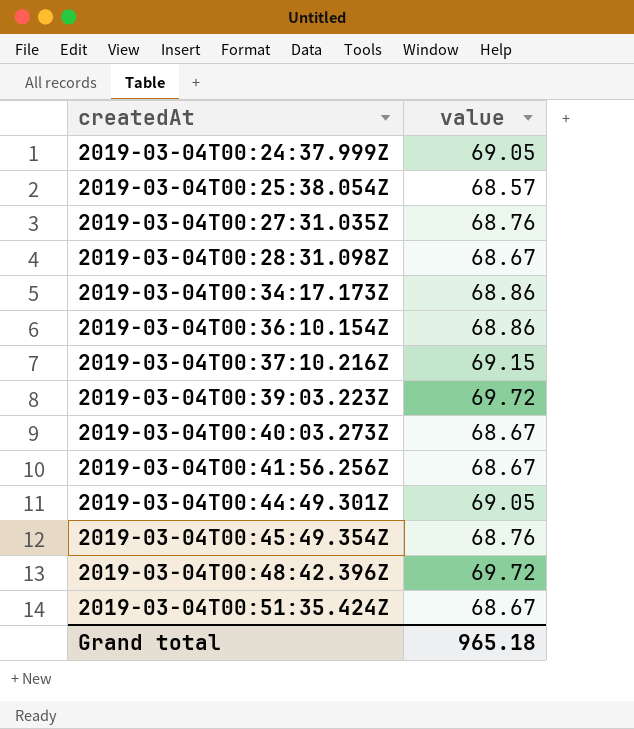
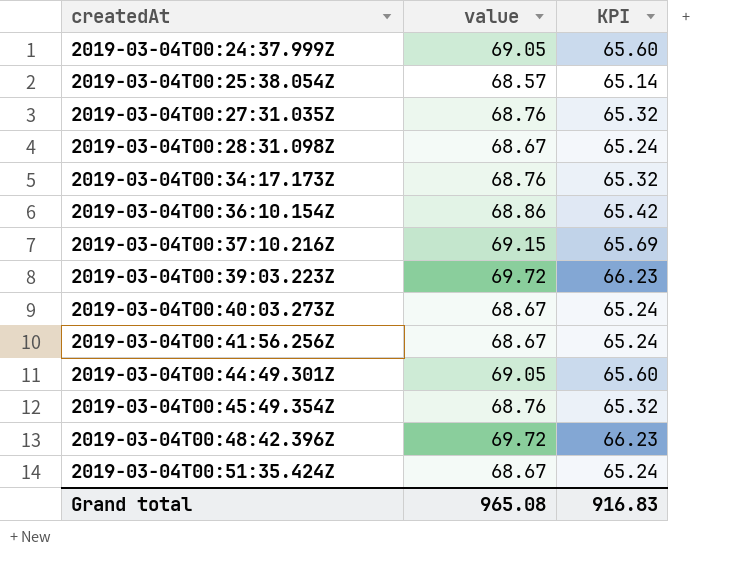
column KPI | formula: none -> [value] * 0.95
2019-03-04T00:34:17.173Z | value: 68.86 -> 68.76
Grand total | value: 965.18 -> 965.08

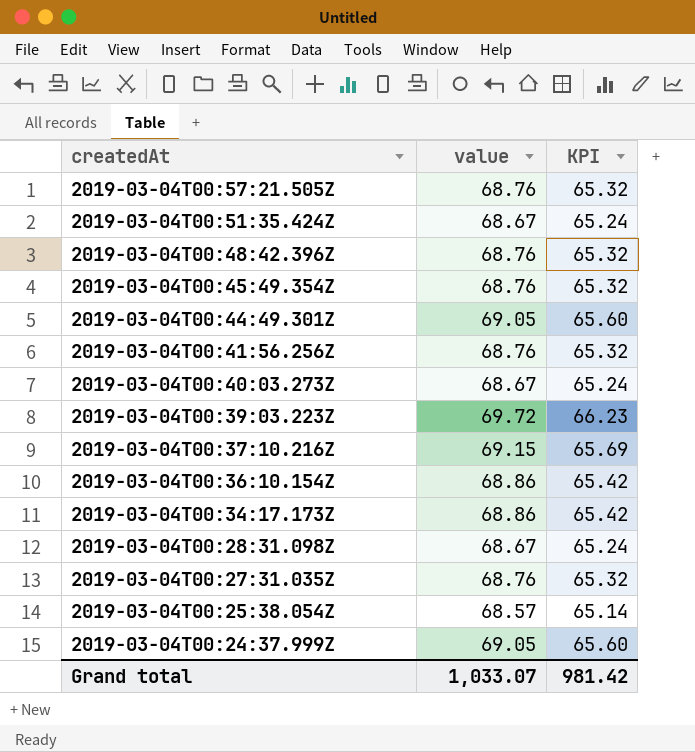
row order: createdAt ascending -> createdAt descending
row 2019-03-04T00:57:21.505Z: none -> 68.76 | 65.32
2019-03-04T00:48:42.396Z | value: 69.72 -> 68.76
2019-03-04T00:48:42.396Z | KPI: 66.23 -> 65.32
2019-03-04T00:41:56.256Z | value: 68.67 -> 68.76
2019-03-04T00:41:56.256Z | KPI: 65.24 -> 65.32
2019-03-04T00:34:17.173Z | value: 68.76 -> 68.86
2019-03-04T00:34:17.173Z | KPI: 65.32 -> 65.42
Grand total | value: 965.08 -> 1,033.07
Grand total | KPI: 916.83 -> 981.42

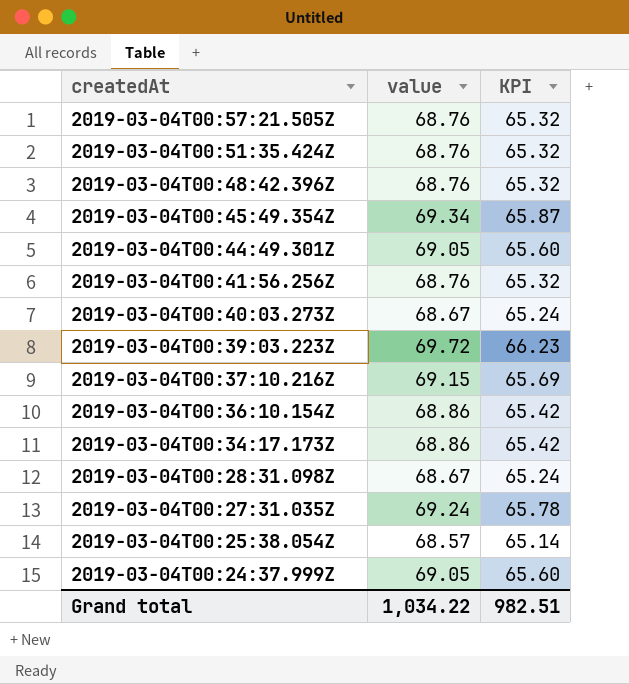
2019-03-04T00:51:35.424Z | value: 68.67 -> 68.76
2019-03-04T00:51:35.424Z | KPI: 65.24 -> 65.32
2019-03-04T00:45:49.354Z | value: 68.76 -> 69.34
2019-03-04T00:45:49.354Z | KPI: 65.32 -> 65.87
2019-03-04T00:27:31.035Z | value: 68.76 -> 69.24
2019-03-04T00:27:31.035Z | KPI: 65.32 -> 65.78
Grand total | value: 1,033.07 -> 1,034.22
Grand total | KPI: 981.42 -> 982.51

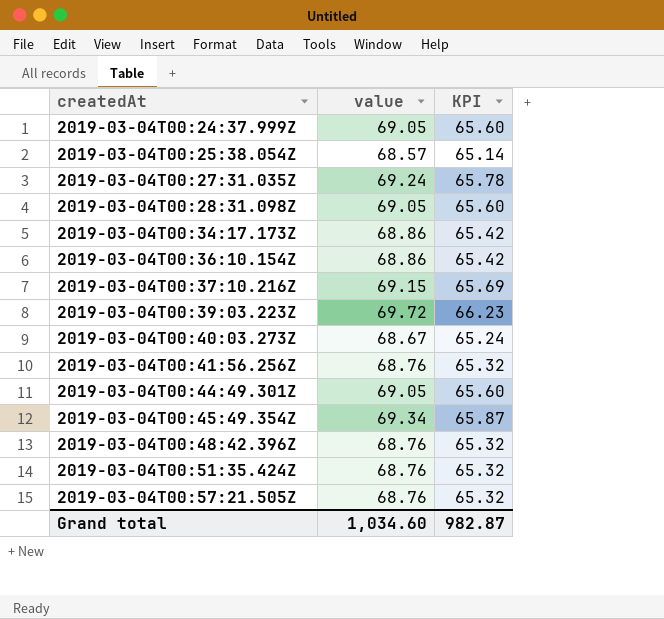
row order: createdAt descending -> createdAt ascending
2019-03-04T00:28:31.098Z | value: 68.67 -> 69.05
2019-03-04T00:28:31.098Z | KPI: 65.24 -> 65.60
Grand total | value: 1,034.22 -> 1,034.60
Grand total | KPI: 982.51 -> 982.87

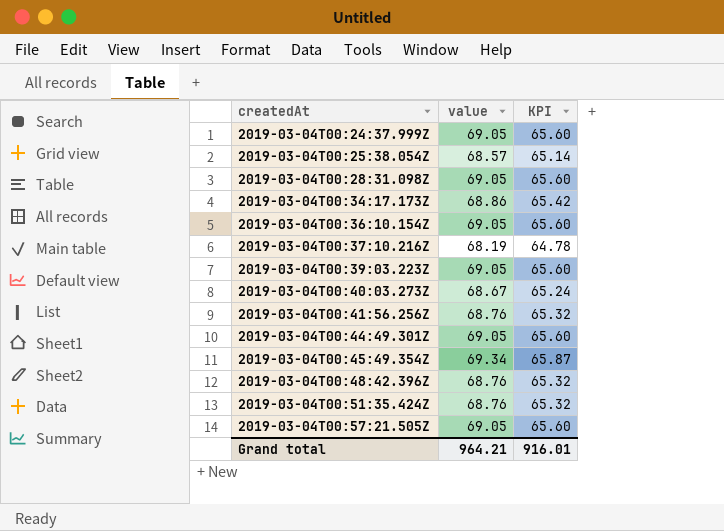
row 2019-03-04T00:27:31.035Z: 69.24 | 65.78 -> none
2019-03-04T00:36:10.154Z | value: 68.86 -> 69.05
2019-03-04T00:36:10.154Z | KPI: 65.42 -> 65.60
2019-03-04T00:37:10.216Z | value: 69.15 -> 68.19
2019-03-04T00:37:10.216Z | KPI: 65.69 -> 64.78
2019-03-04T00:39:03.223Z | value: 69.72 -> 69.05
2019-03-04T00:39:03.223Z | KPI: 66.23 -> 65.60
2019-03-04T00:57:21.505Z | value: 68.76 -> 69.05
2019-03-04T00:57:21.505Z | KPI: 65.32 -> 65.60
Grand total | value: 1,034.60 -> 964.21
Grand total | KPI: 982.87 -> 916.01

